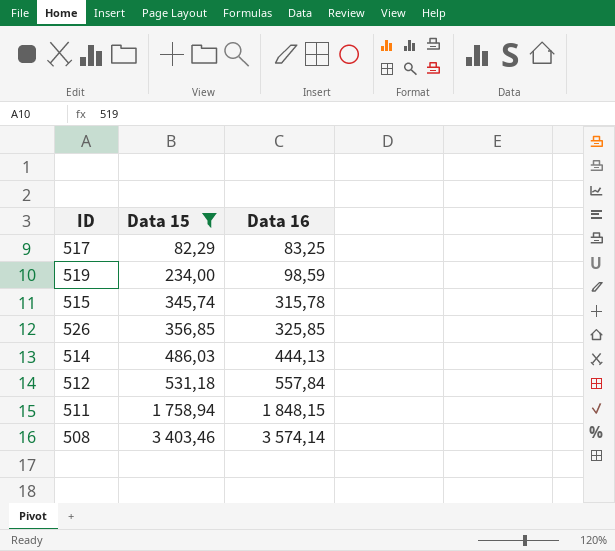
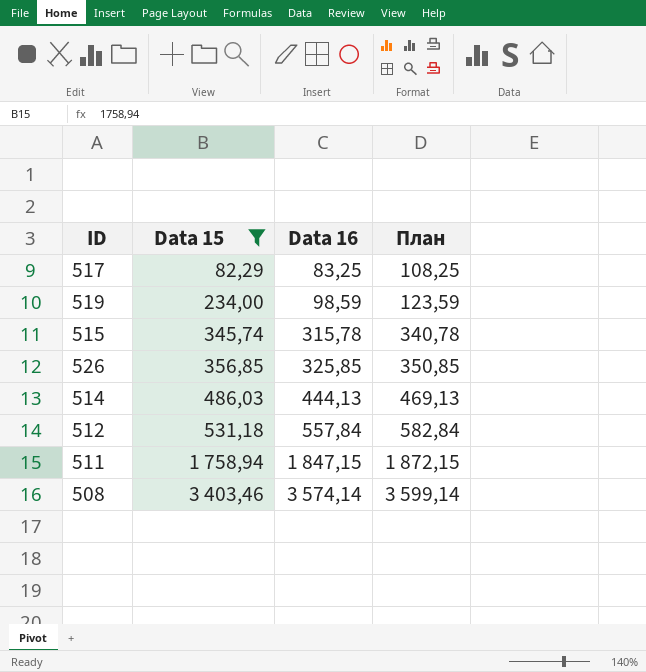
column План | formula: none -> [Data 16] + 25
511 | Data 16: 1 848,15 -> 1 847,15

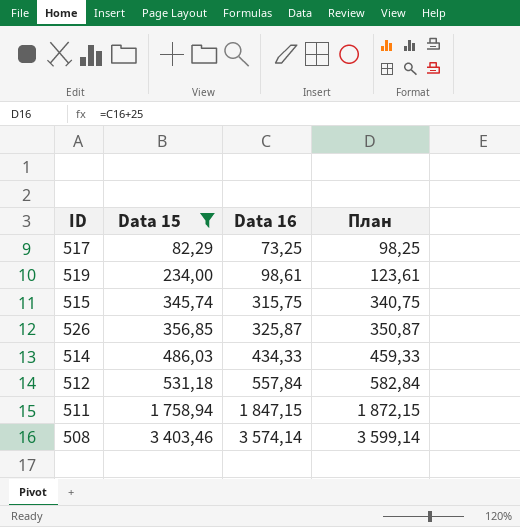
517 | Data 16: 83,25 -> 73,25
517 | План: 108,25 -> 98,25
519 | Data 16: 98,59 -> 98,61
519 | План: 123,59 -> 123,61
515 | Data 16: 315,78 -> 315,75
515 | План: 340,78 -> 340,75
526 | Data 16: 325,85 -> 325,87
526 | План: 350,85 -> 350,87
514 | Data 16: 444,13 -> 434,33
514 | План: 469,13 -> 459,33

